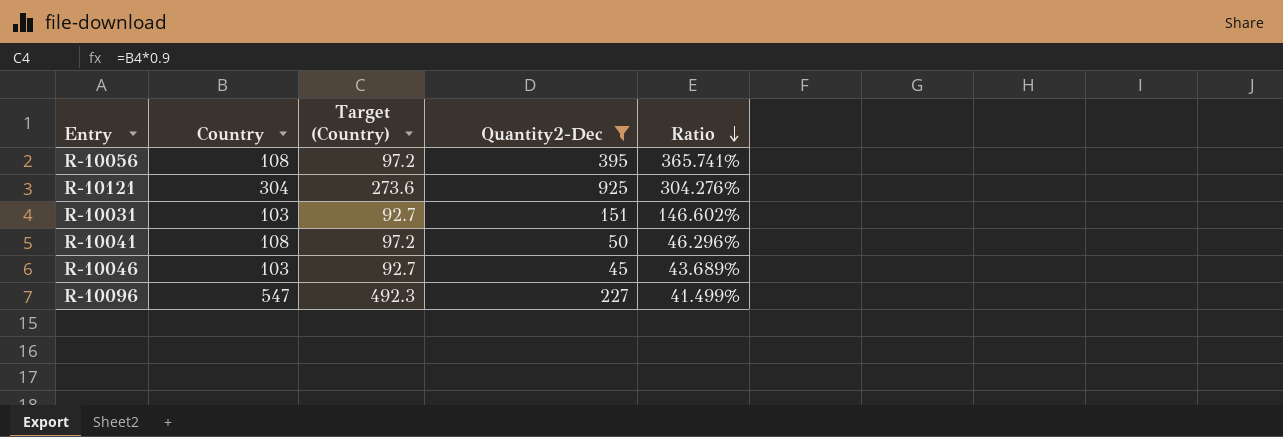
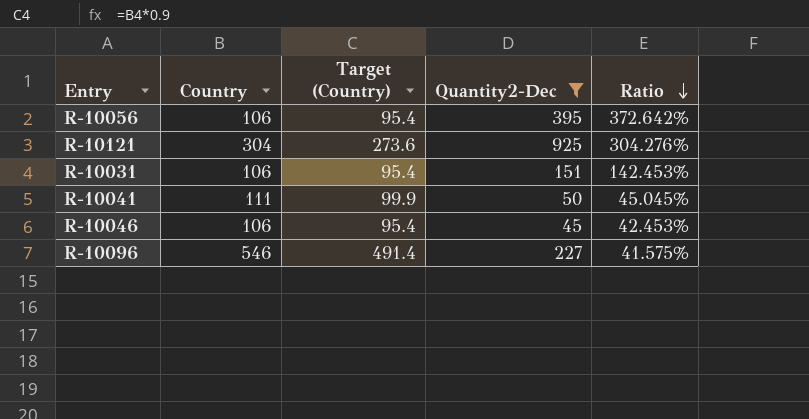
R-10056 | Country: 108 -> 106
R-10056 | Target (Country): 97.2 -> 95.4
R-10056 | Ratio: 365.741% -> 372.642%
R-10031 | Country: 103 -> 106
R-10031 | Target (Country): 92.7 -> 95.4
R-10031 | Ratio: 146.602% -> 142.453%
R-10041 | Country: 108 -> 111
R-10041 | Target (Country): 97.2 -> 99.9
R-10041 | Ratio: 46.296% -> 45.045%
R-10046 | Country: 103 -> 106
R-10046 | Target (Country): 92.7 -> 95.4
R-10046 | Ratio: 43.689% -> 42.453%
R-10096 | Country: 547 -> 546
R-10096 | Target (Country): 492.3 -> 491.4
R-10096 | Ratio: 41.499% -> 41.575%

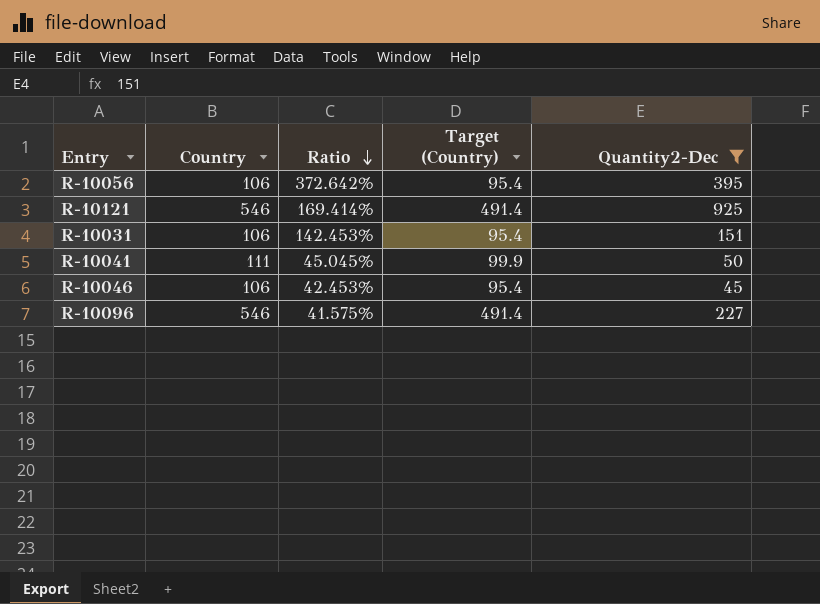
column Ratio | position: 5 -> 3
R-10121 | Country: 304 -> 546
R-10121 | Ratio: 304.276% -> 169.414%
R-10121 | Target (Country): 273.6 -> 491.4

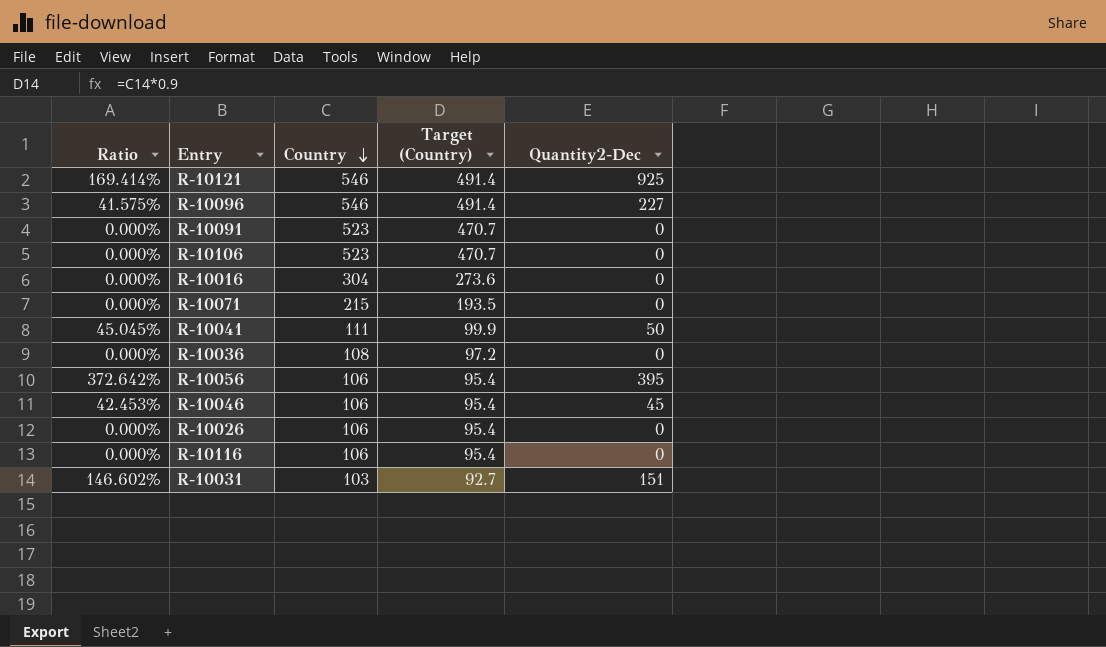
filter: Quantity2-Dec != 0 -> none
row order: Ratio descending -> Country descending
column Ratio | position: 3 -> 1
R-10031 | Ratio: 142.453% -> 146.602%
R-10031 | Country: 106 -> 103
R-10031 | Target (Country): 95.4 -> 92.7

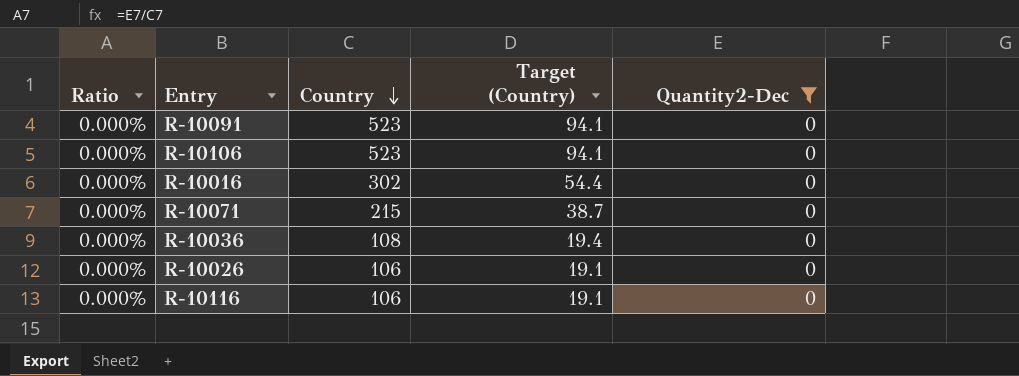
filter: none -> Quantity2-Dec = 0
column Target (Country) | formula: [Country] * 0.9 -> [Country] * 0.18
R-10016 | Country: 304 -> 302

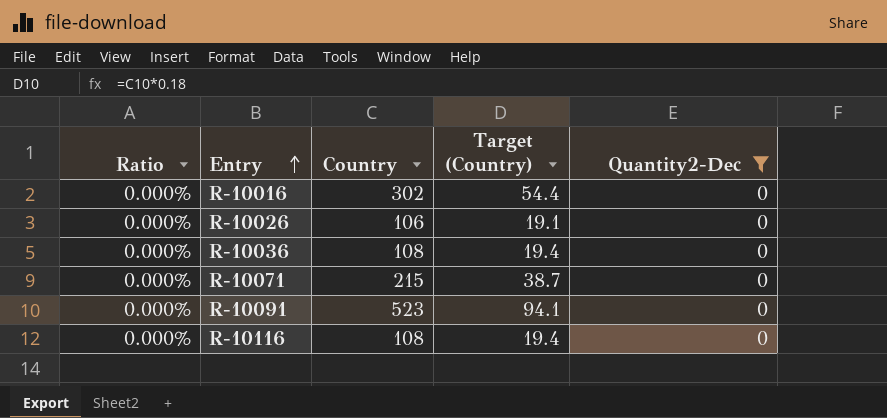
row order: Country descending -> Entry ascending
row R-10106: 0.000% | 523 | 94.1 | 0 -> none
R-10116 | Country: 106 -> 108
R-10116 | Target (Country): 19.1 -> 19.4

